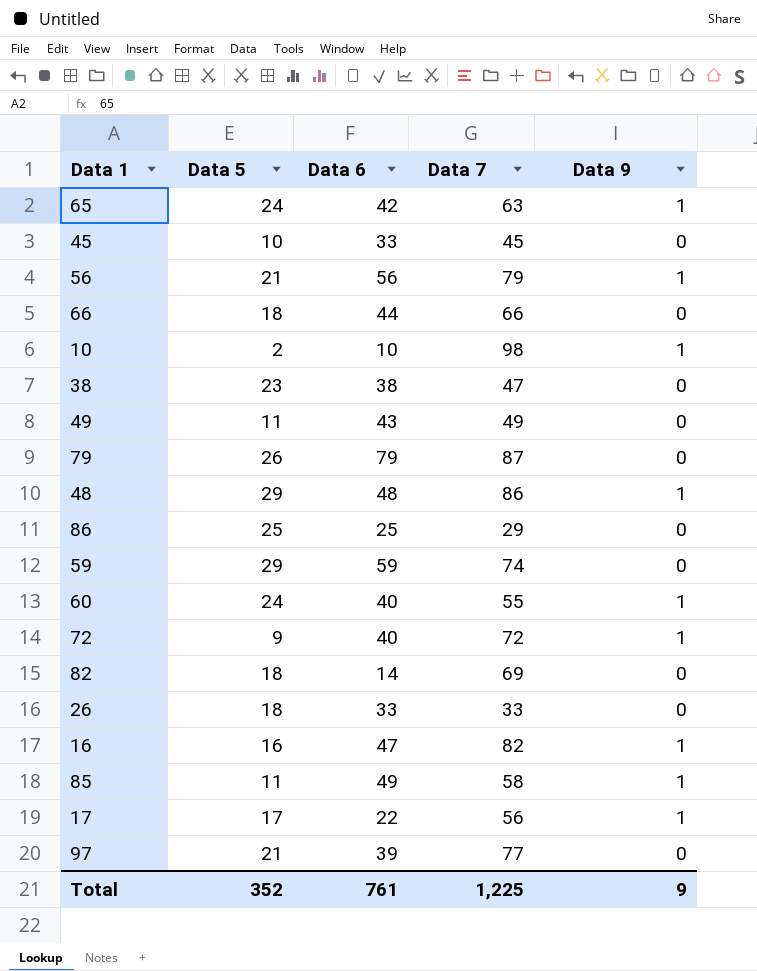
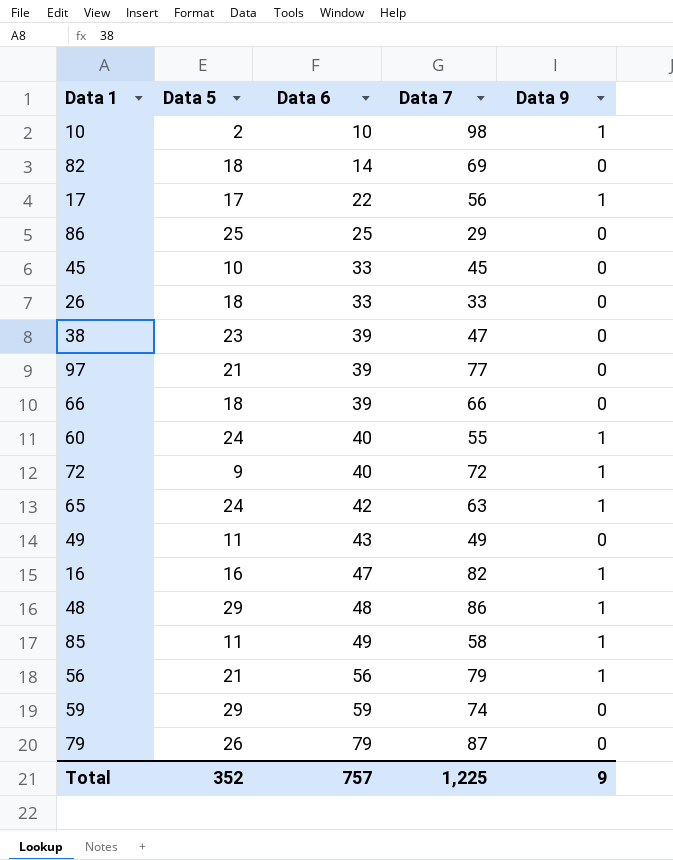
row order: none -> Data 6 ascending
38 | Data 6: 38 -> 39
66 | Data 6: 44 -> 39
Total | Data 6: 761 -> 757

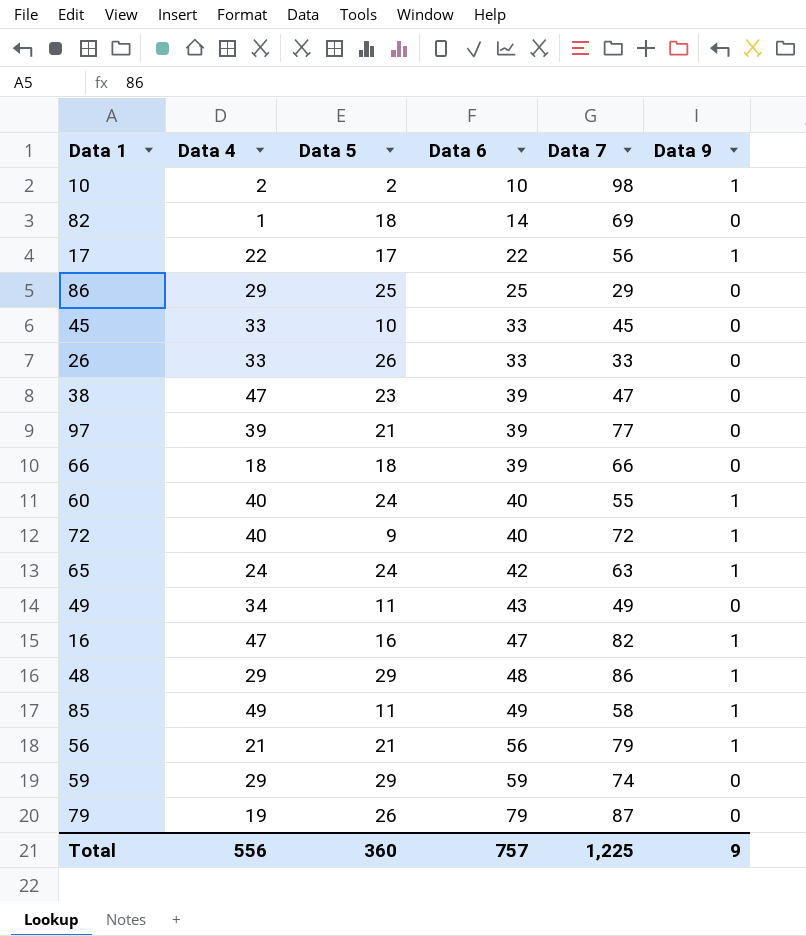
column Data 4 | position: none -> 2
26 | Data 5: 18 -> 26
Total | Data 5: 352 -> 360

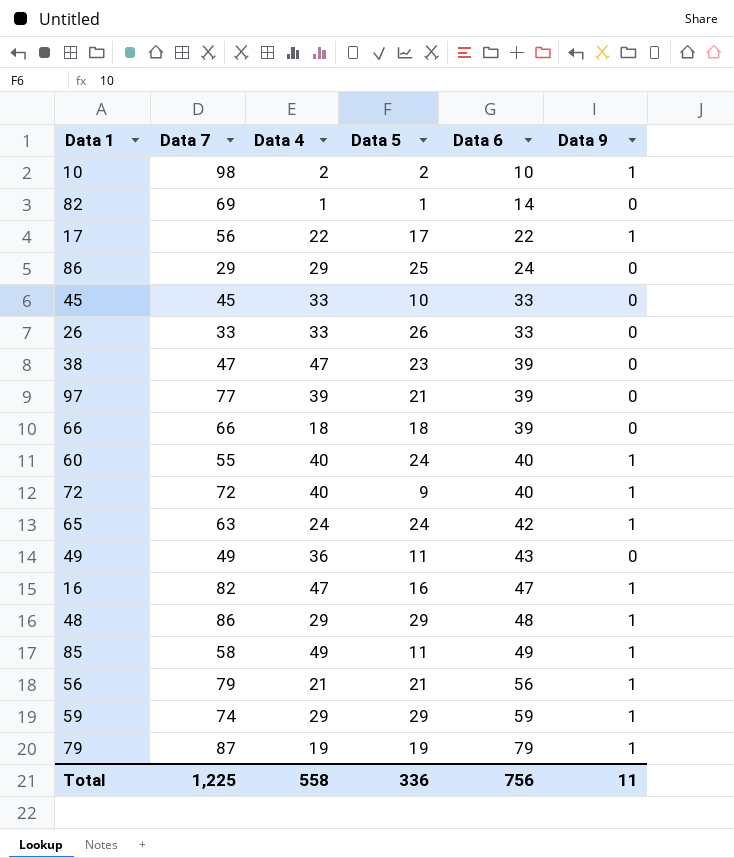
column Data 7 | position: 5 -> 2
82 | Data 5: 18 -> 1
86 | Data 6: 25 -> 24
49 | Data 4: 34 -> 36
59 | Data 9: 0 -> 1
79 | Data 5: 26 -> 19
79 | Data 9: 0 -> 1
Total | Data 4: 556 -> 558
Total | Data 5: 360 -> 336
Total | Data 6: 757 -> 756
Total | Data 9: 9 -> 11

